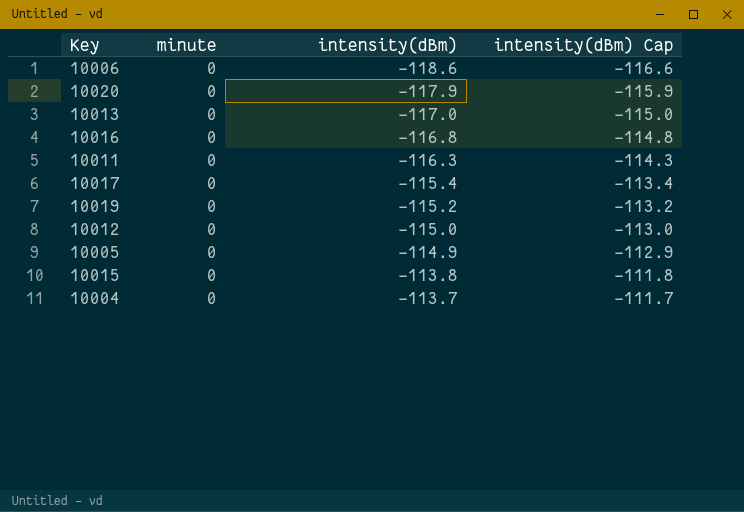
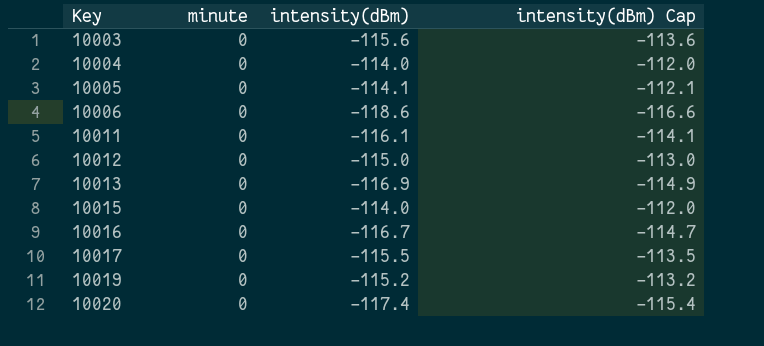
row order: intensity(dBm) ascending -> Key ascending
row 10003: none -> 0 | -115.6 | -113.6
10004 | intensity(dBm): -113.7 -> -114.0
10004 | intensity(dBm) Cap: -111.7 -> -112.0
10005 | intensity(dBm): -114.9 -> -114.1
10005 | intensity(dBm) Cap: -112.9 -> -112.1
10011 | intensity(dBm): -116.3 -> -116.1
10011 | intensity(dBm) Cap: -114.3 -> -114.1
10013 | intensity(dBm): -117.0 -> -116.9
10013 | intensity(dBm) Cap: -115.0 -> -114.9
10015 | intensity(dBm): -113.8 -> -114.0
10015 | intensity(dBm) Cap: -111.8 -> -112.0
10016 | intensity(dBm): -116.8 -> -116.7
10016 | intensity(dBm) Cap: -114.8 -> -114.7
10017 | intensity(dBm): -115.4 -> -115.5
10017 | intensity(dBm) Cap: -113.4 -> -113.5
10020 | intensity(dBm): -117.9 -> -117.4
10020 | intensity(dBm) Cap: -115.9 -> -115.4

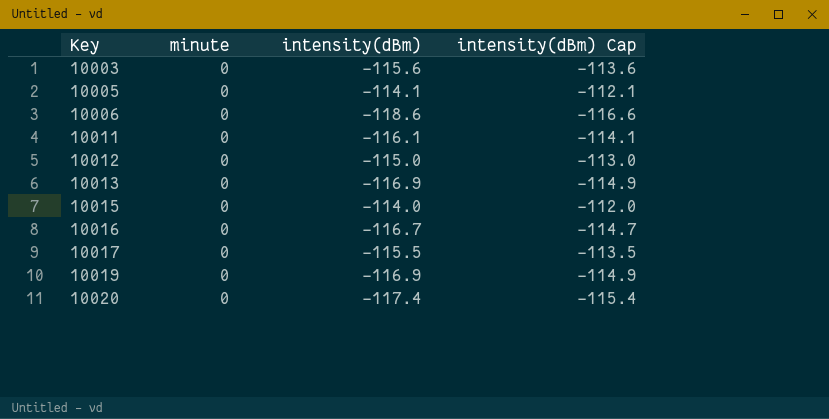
row 10004: 0 | -114.0 | -112.0 -> none
10019 | intensity(dBm): -115.2 -> -116.9
10019 | intensity(dBm) Cap: -113.2 -> -114.9

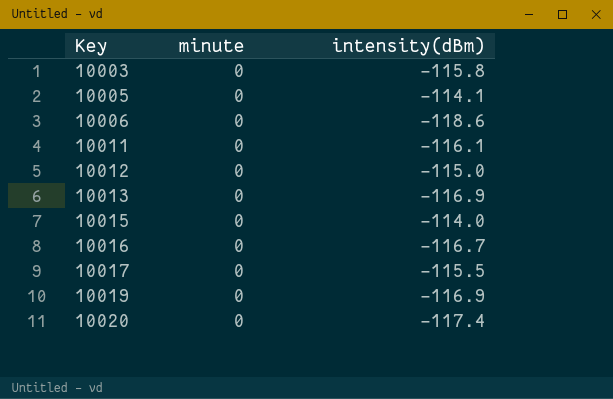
column intensity(dBm) Cap | formula: [intensity(dBm)] + 2 -> none
10003 | intensity(dBm): -115.6 -> -115.8

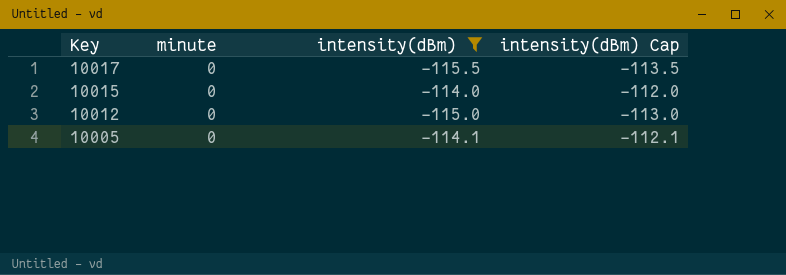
filter: none -> intensity(dBm) >= -115.5
row order: Key ascending -> Key descending
column intensity(dBm) Cap | formula: none -> [intensity(dBm)] + 2

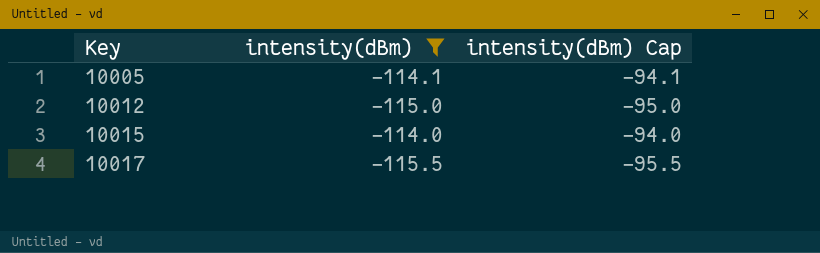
row order: Key descending -> Key ascending
column minute | position: 2 -> none
column intensity(dBm) Cap | formula: [intensity(dBm)] + 2 -> [intensity(dBm)] + 20

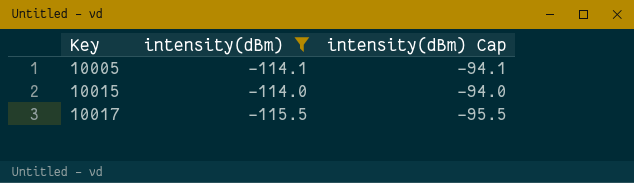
row 10012: -115.0 | -95.0 -> none

